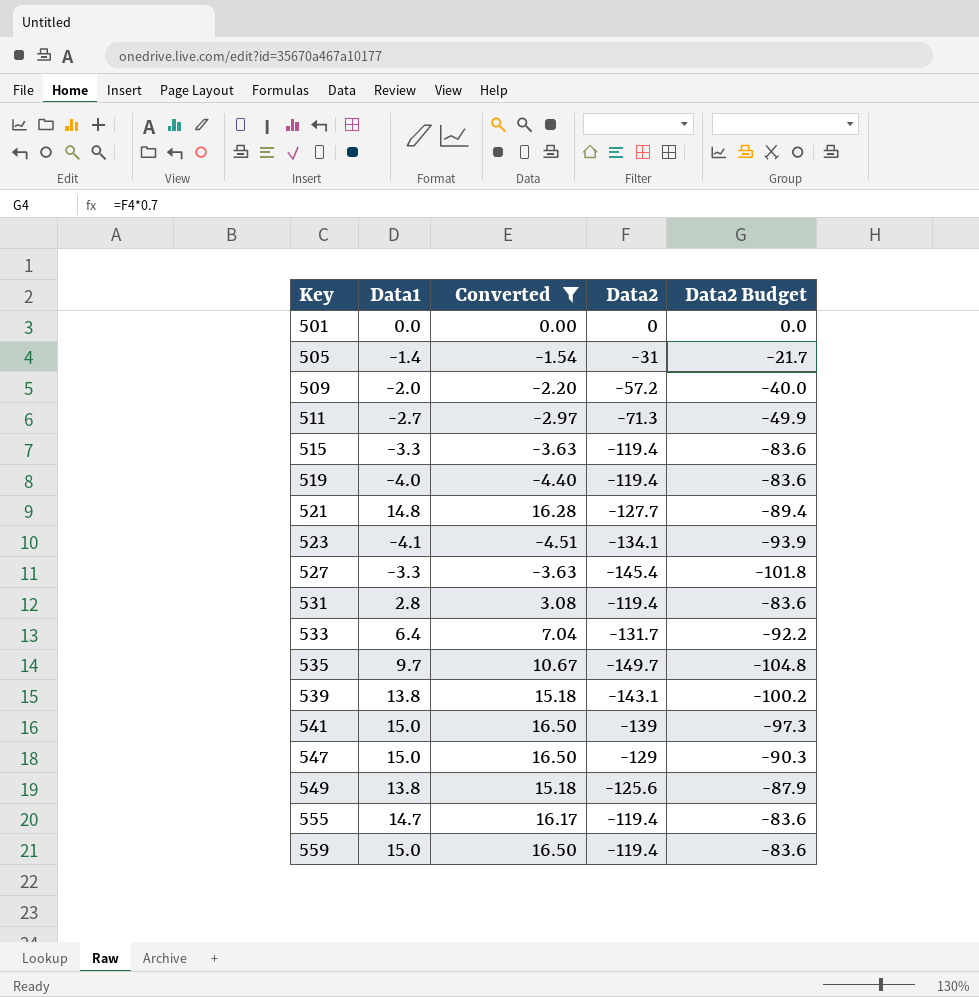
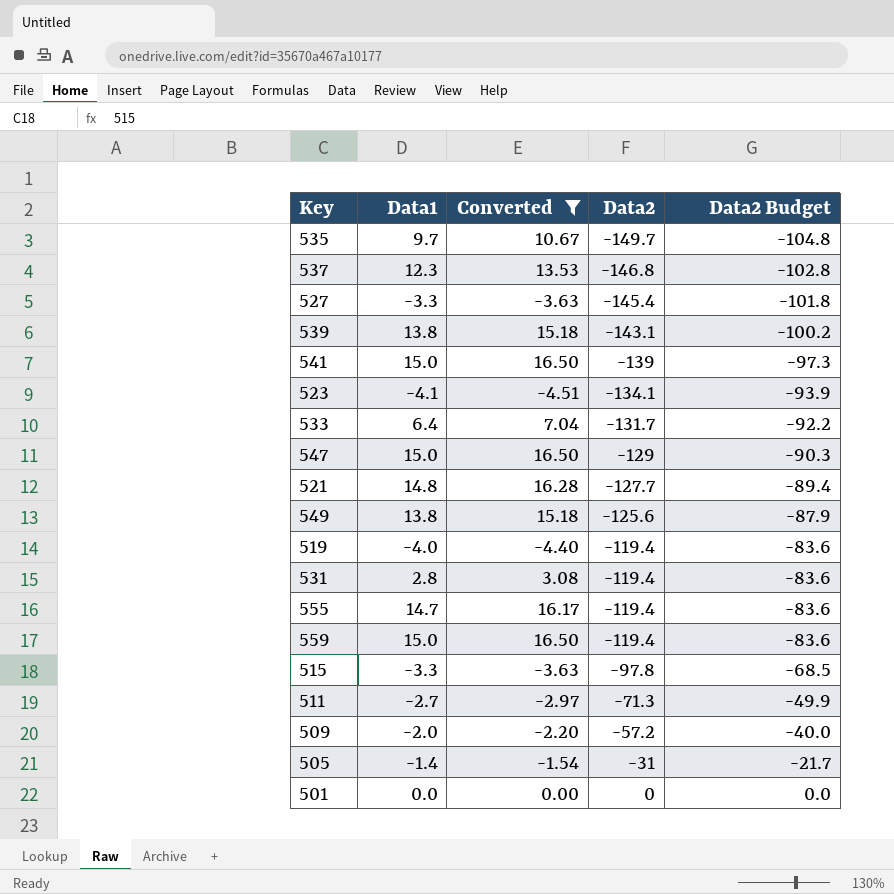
row order: Key ascending -> Data2 ascending
row 537: none -> 12.3 | 13.53 | -146.8 | -102.8
515 | Data2: -119.4 -> -97.8
515 | Data2 Budget: -83.6 -> -68.5

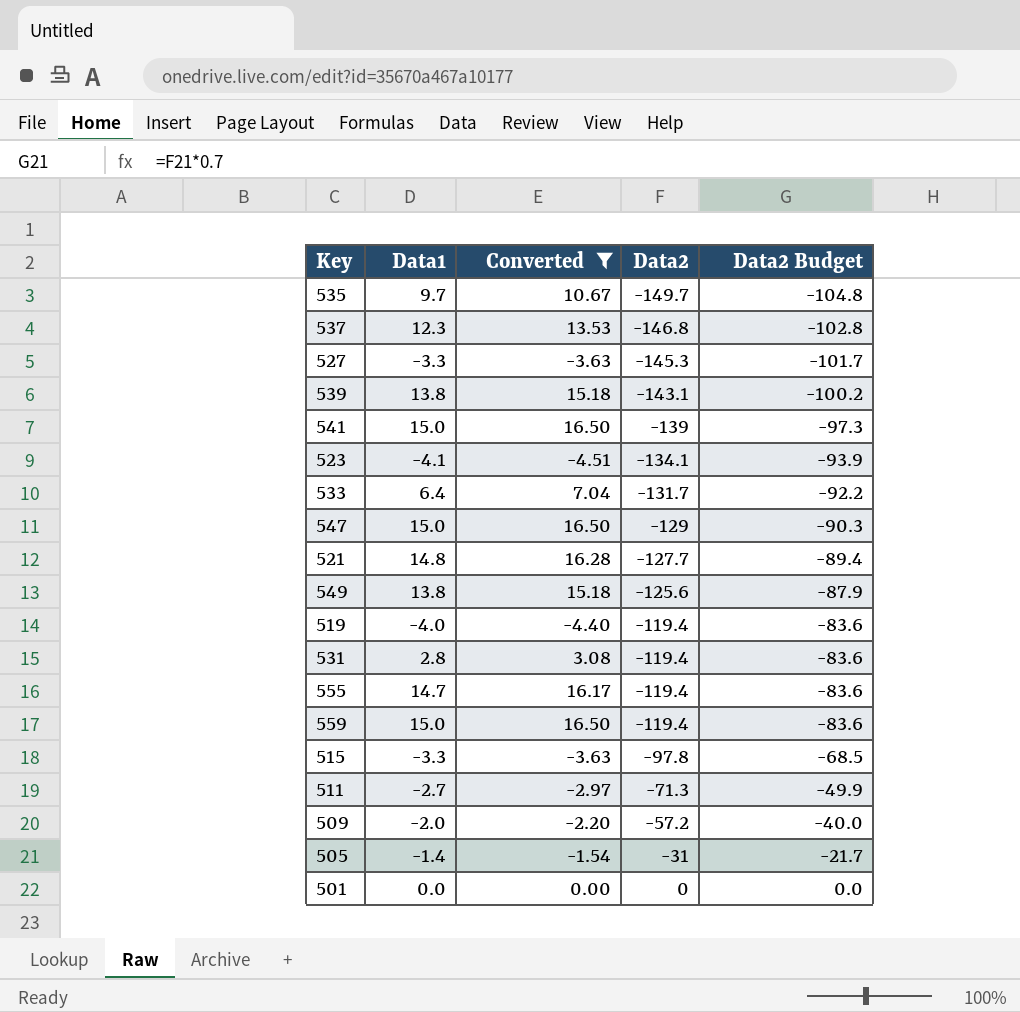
527 | Data2: -145.4 -> -145.3
527 | Data2 Budget: -101.8 -> -101.7

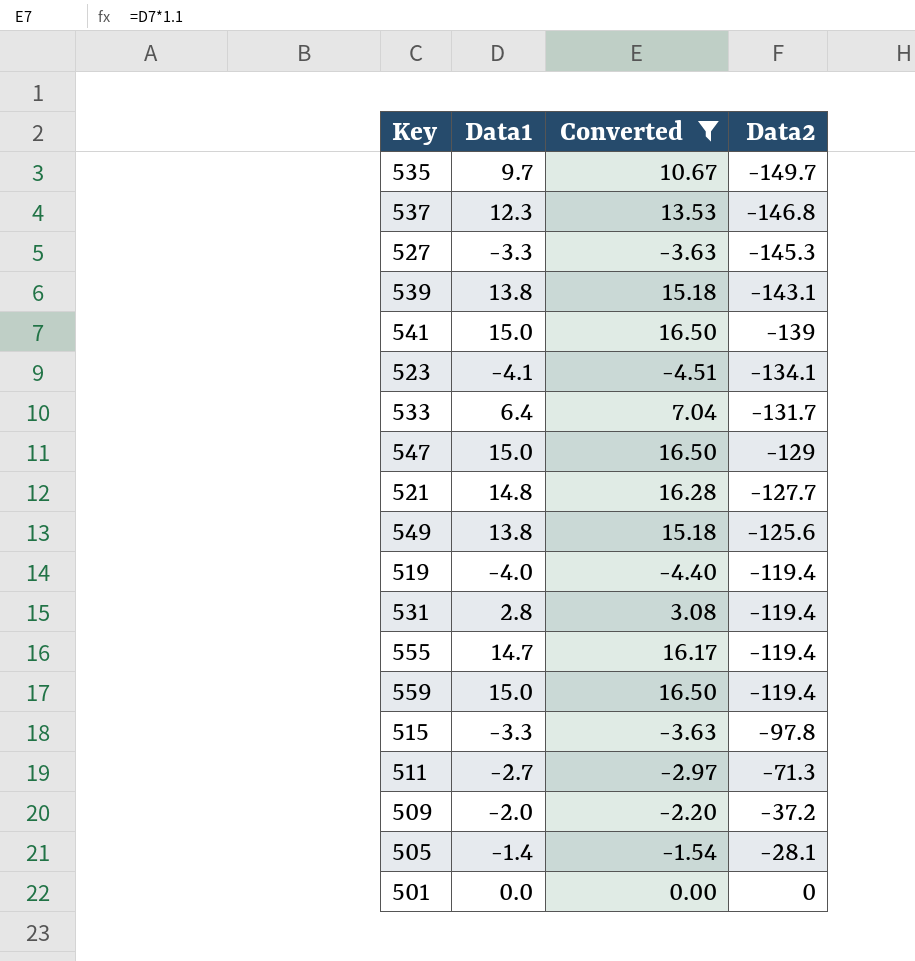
column Data2 Budget | formula: [Data2] * 0.7 -> none
509 | Data2: -57.2 -> -37.2
505 | Data2: -31 -> -28.1

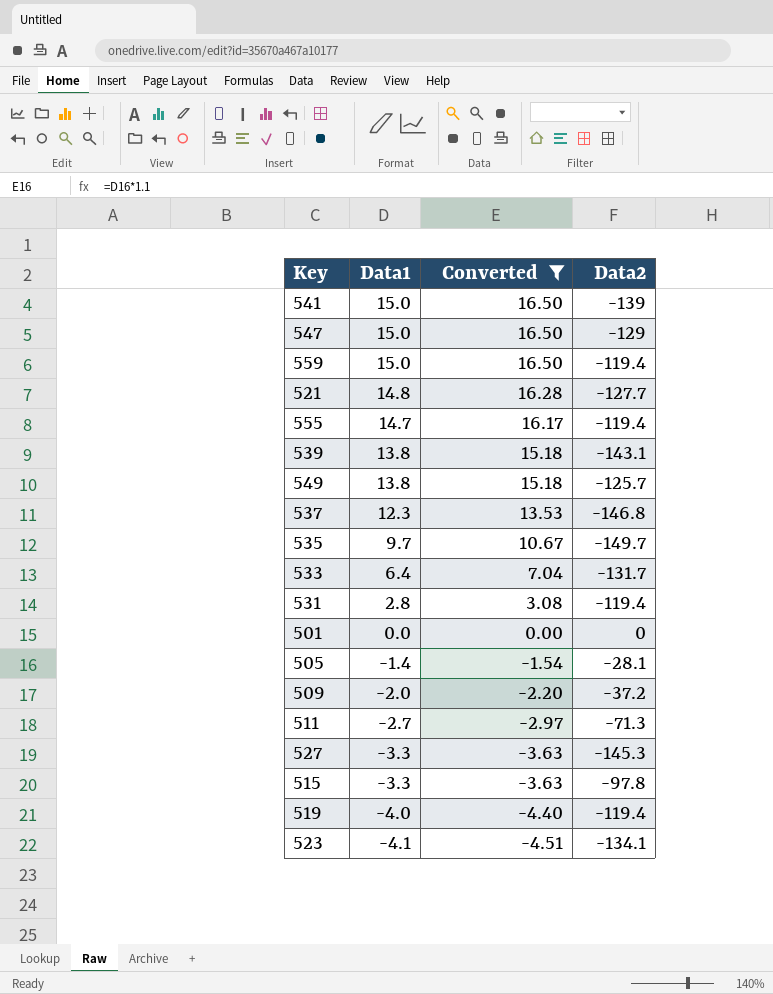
row order: Data2 ascending -> Data1 descending
549 | Data2: -125.6 -> -125.7

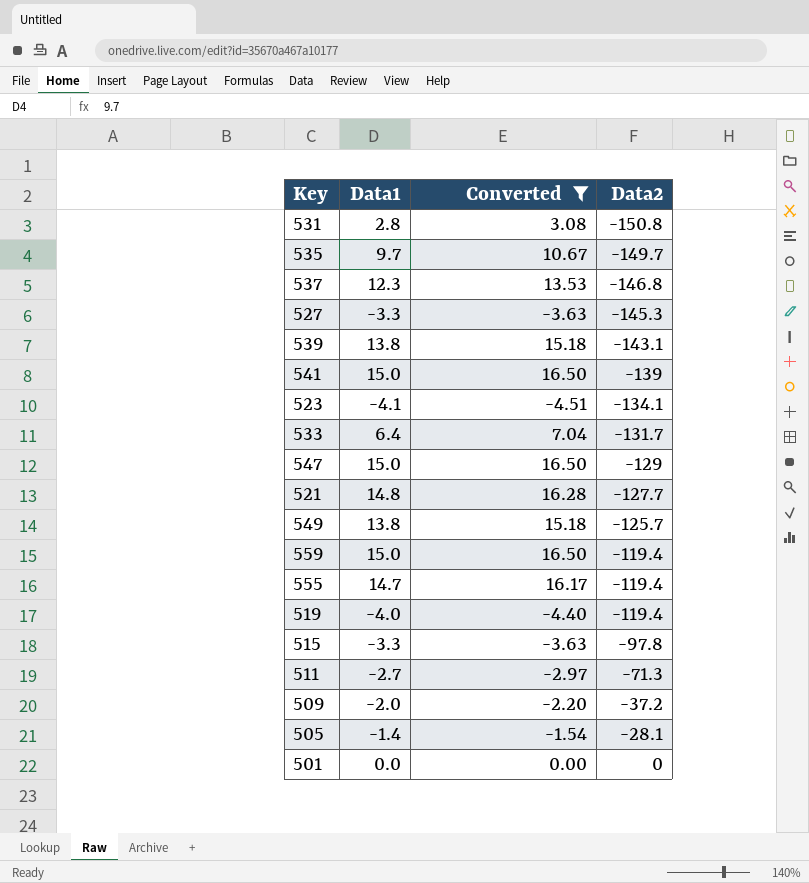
row order: Data1 descending -> Data2 ascending
531 | Data2: -119.4 -> -150.8

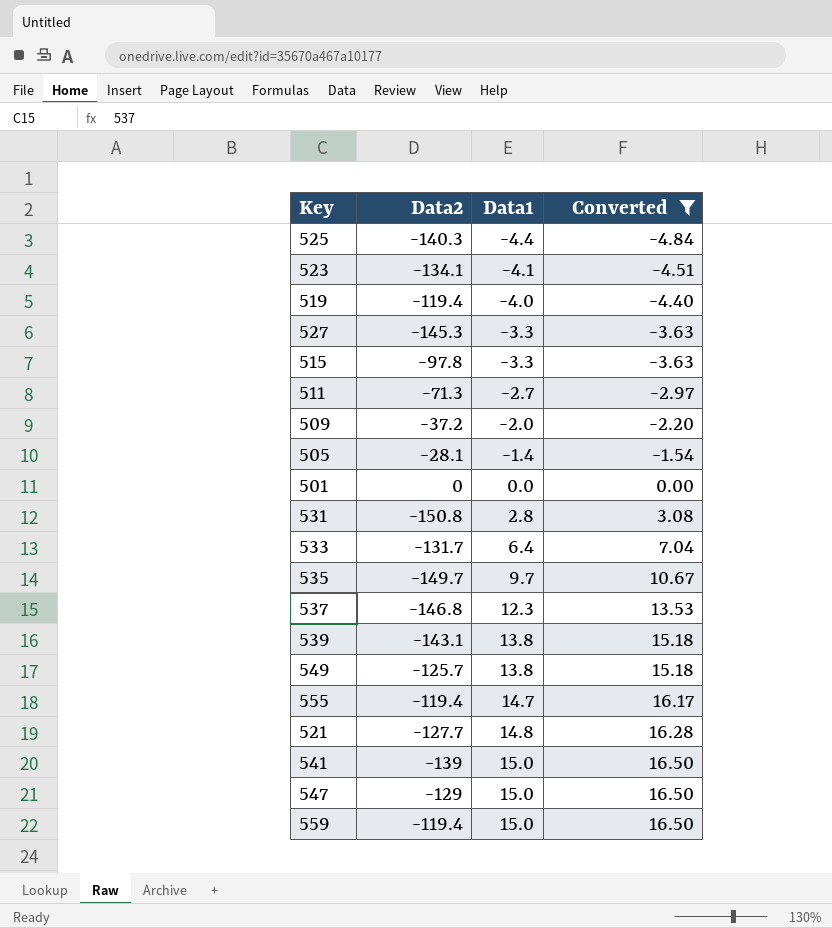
row order: Data2 ascending -> Data1 ascending
column Data2 | position: 4 -> 2
row 525: none -> -140.3 | -4.4 | -4.84

